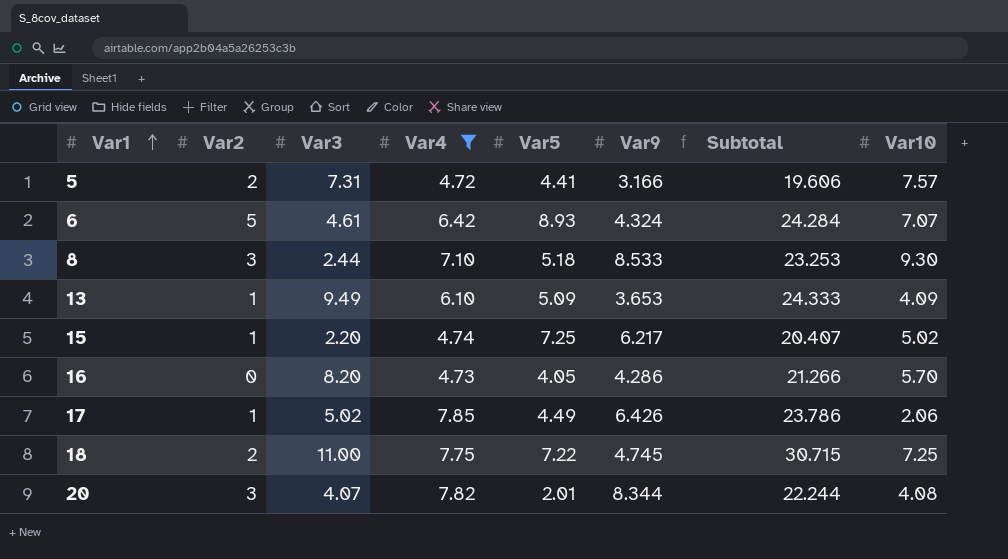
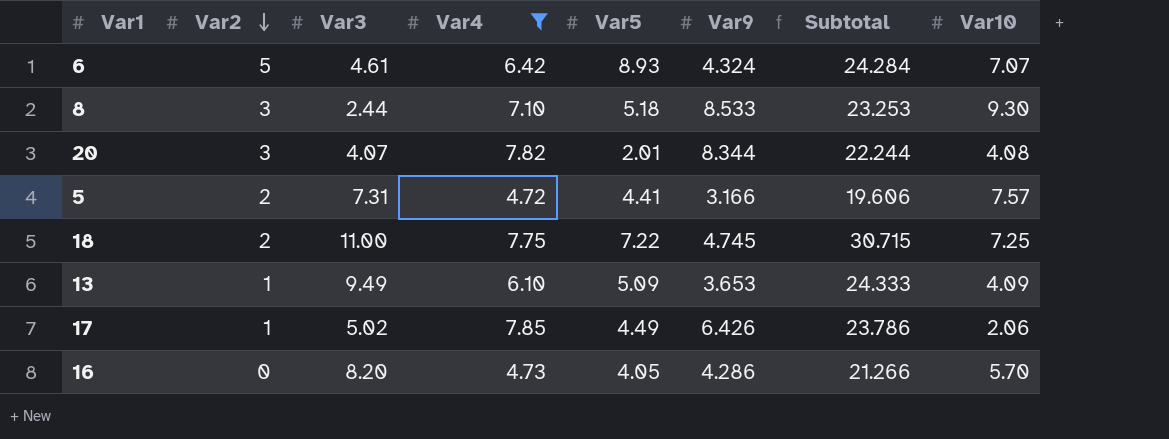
row order: Var1 ascending -> Var2 descending
row 15: 1 | 2.20 | 4.74 | 7.25 | 6.217 | 20.407 | 5.02 -> none

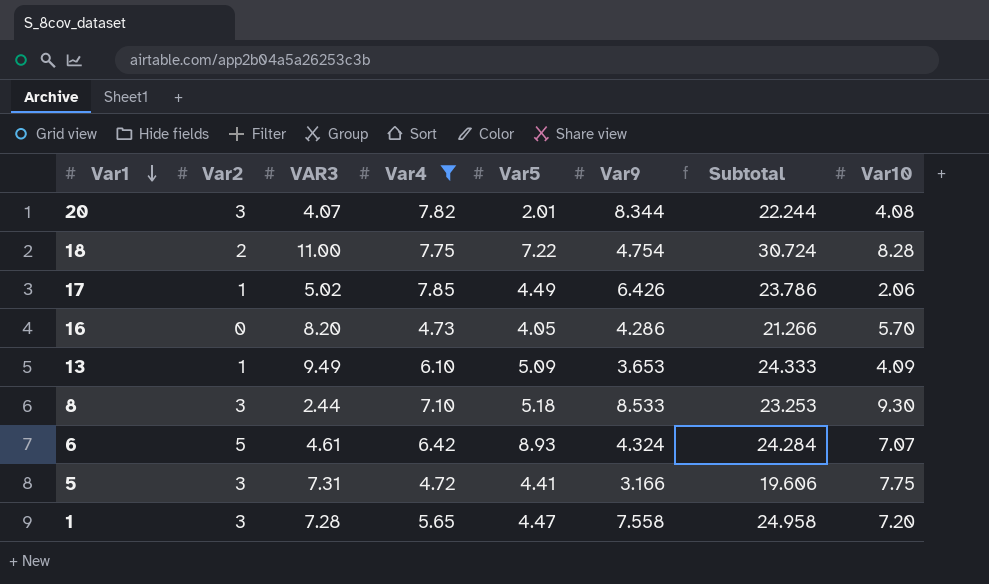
row order: Var2 descending -> Var1 descending
column name: Var3 -> VAR3
18 | Var9: 4.745 -> 4.754
18 | Subtotal: 30.715 -> 30.724
18 | Var10: 7.25 -> 8.28
5 | Var2: 2 -> 3
5 | Var10: 7.57 -> 7.75
row 1: none -> 3 | 7.28 | 5.65 | 4.47 | 7.558 | 24.958 | 7.20

